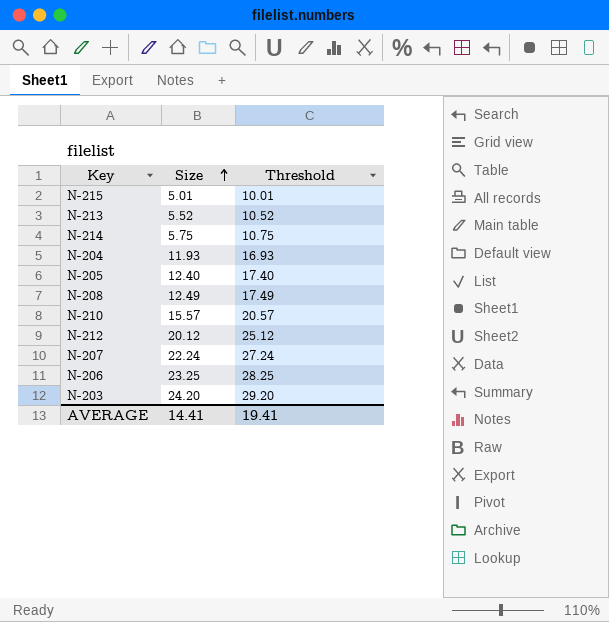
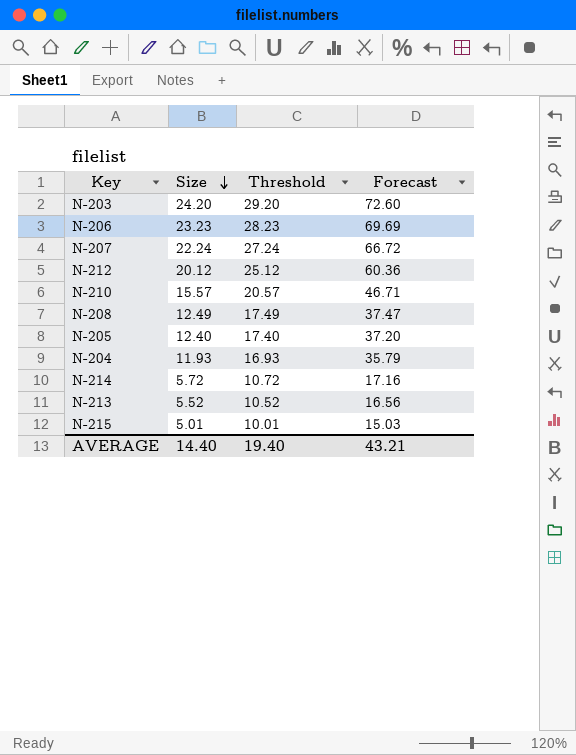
row order: Size ascending -> Size descending
column Forecast | formula: none -> [Size] * 3
N-206 | Size: 23.25 -> 23.23
N-206 | Threshold: 28.25 -> 28.23
N-214 | Size: 5.75 -> 5.72
N-214 | Threshold: 10.75 -> 10.72
AVERAGE | Size: 14.41 -> 14.40
AVERAGE | Threshold: 19.41 -> 19.40

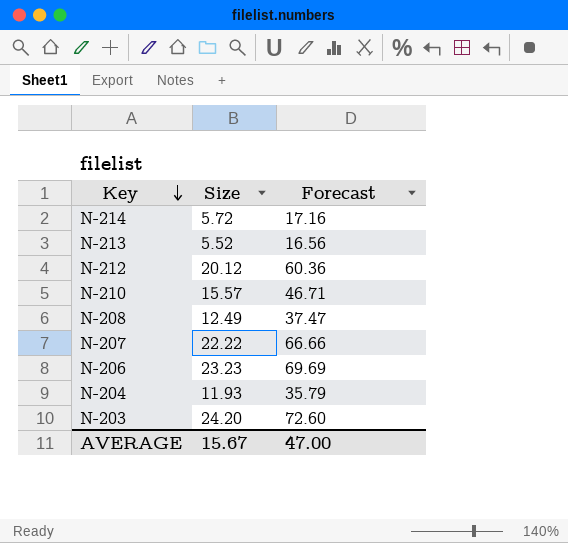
row order: Size descending -> Key descending
column Threshold | formula: [Size] + 5 -> none
row N-205: 12.40 | 17.40 | 37.20 -> none
row N-215: 5.01 | 10.01 | 15.03 -> none
N-207 | Size: 22.24 -> 22.22
N-207 | Forecast: 66.72 -> 66.66
AVERAGE | Size: 14.40 -> 15.67
AVERAGE | Forecast: 43.21 -> 47.00

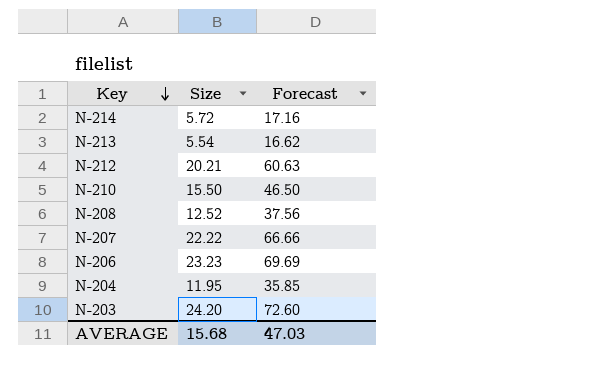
N-213 | Size: 5.52 -> 5.54
N-213 | Forecast: 16.56 -> 16.62
N-212 | Size: 20.12 -> 20.21
N-212 | Forecast: 60.36 -> 60.63
N-210 | Size: 15.57 -> 15.50
N-210 | Forecast: 46.71 -> 46.50
N-208 | Size: 12.49 -> 12.52
N-208 | Forecast: 37.47 -> 37.56
N-204 | Size: 11.93 -> 11.95
N-204 | Forecast: 35.79 -> 35.85
AVERAGE | Size: 15.67 -> 15.68
AVERAGE | Forecast: 47.00 -> 47.03

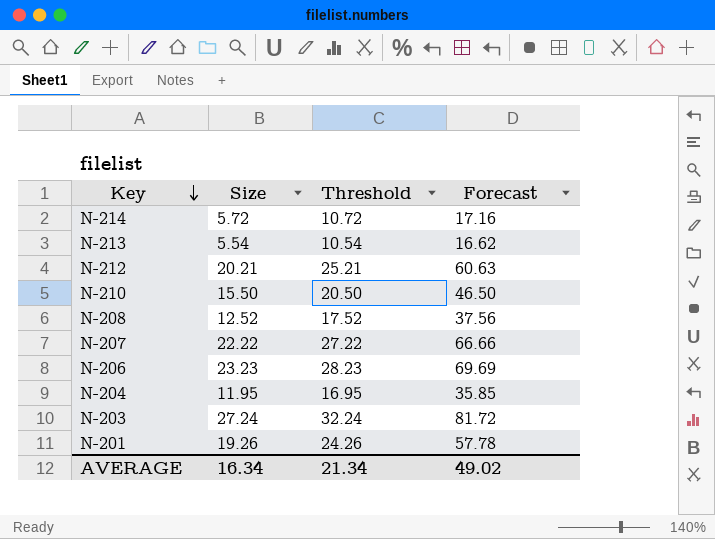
column Threshold | formula: none -> [Size] + 5
N-203 | Size: 24.20 -> 27.24
N-203 | Forecast: 72.60 -> 81.72
row N-201: none -> 19.26 | 24.26 | 57.78
AVERAGE | Size: 15.68 -> 16.34
AVERAGE | Forecast: 47.03 -> 49.02

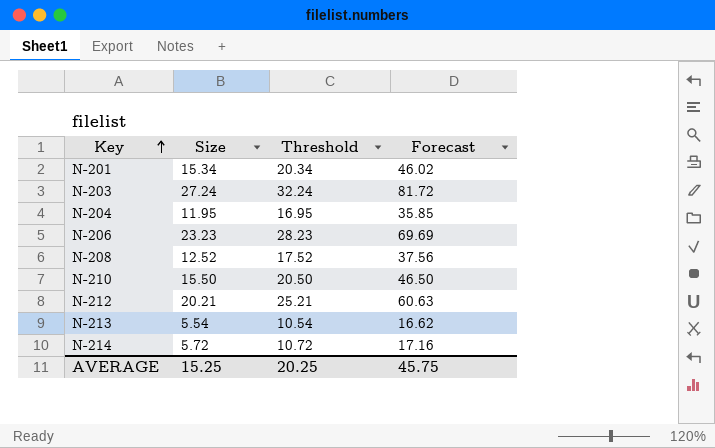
row order: Key descending -> Key ascending
row N-207: 22.22 | 27.22 | 66.66 -> none
N-201 | Size: 19.26 -> 15.34
N-201 | Threshold: 24.26 -> 20.34
N-201 | Forecast: 57.78 -> 46.02
AVERAGE | Size: 16.34 -> 15.25
AVERAGE | Threshold: 21.34 -> 20.25
AVERAGE | Forecast: 49.02 -> 45.75

